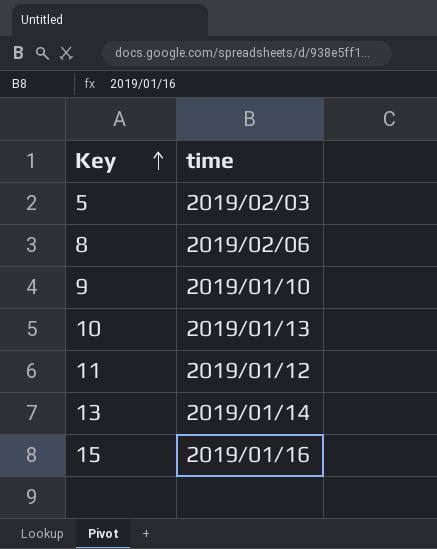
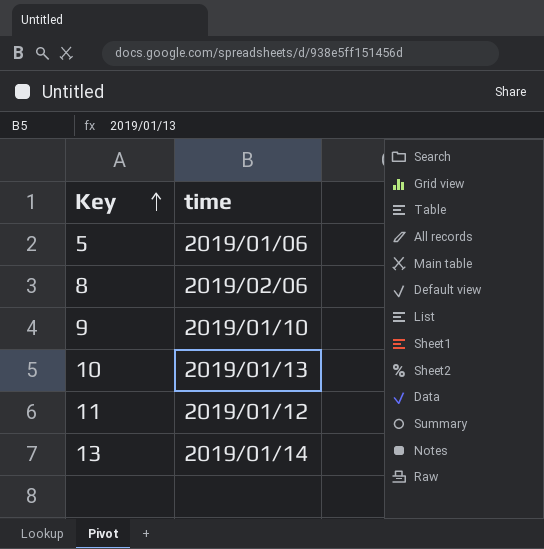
row 15: 2019/01/16 -> none
5 | time: 2019/02/03 -> 2019/01/06

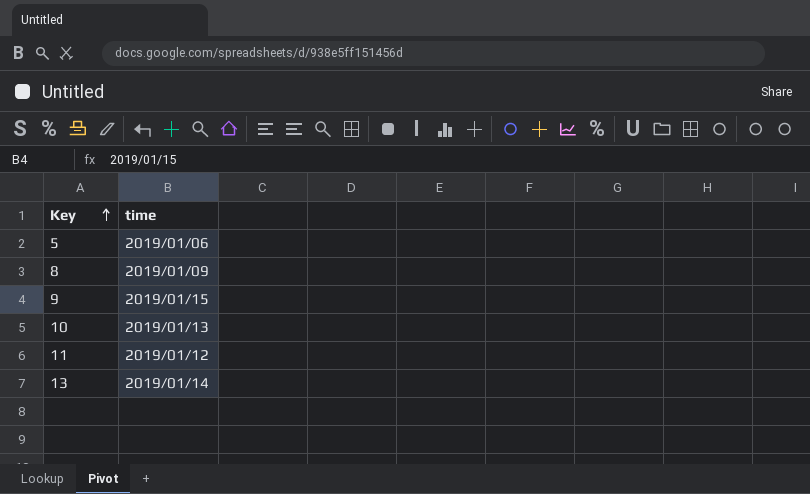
8 | time: 2019/02/06 -> 2019/01/09
9 | time: 2019/01/10 -> 2019/01/15

